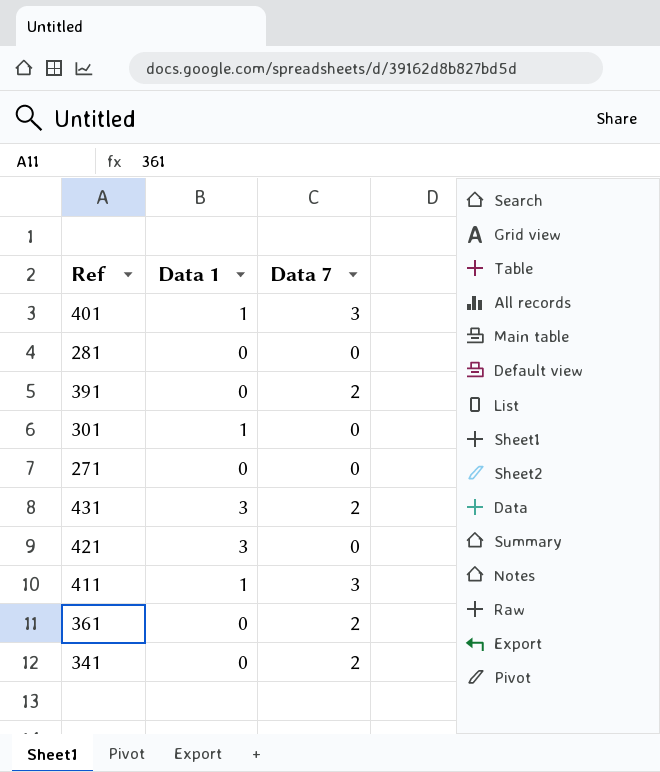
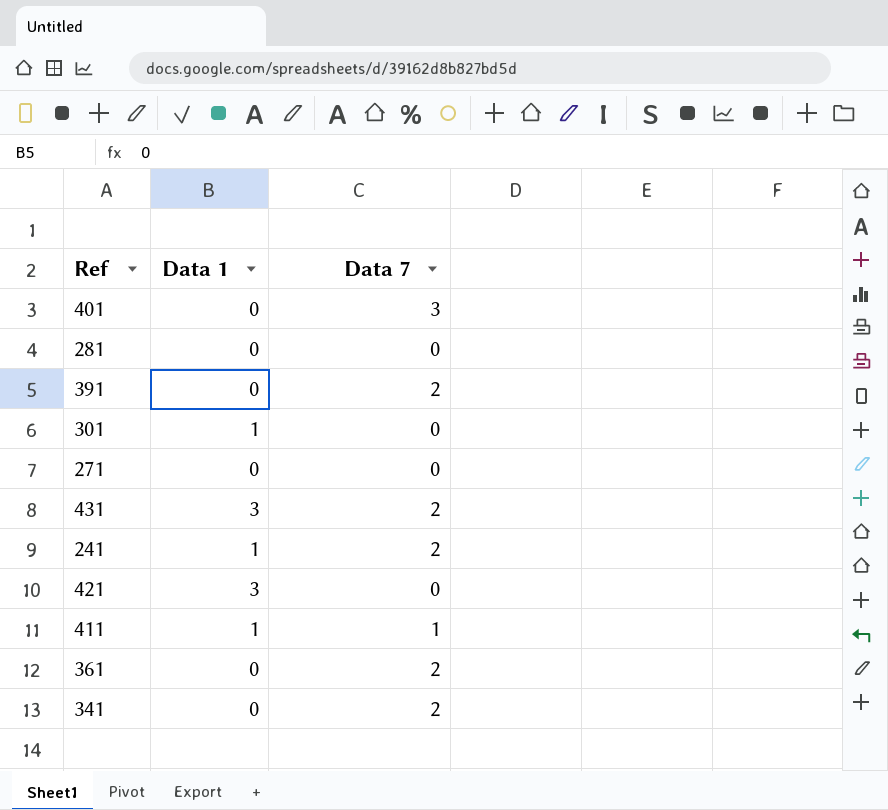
401 | Data 1: 1 -> 0
row 241: none -> 1 | 2
411 | Data 7: 3 -> 1

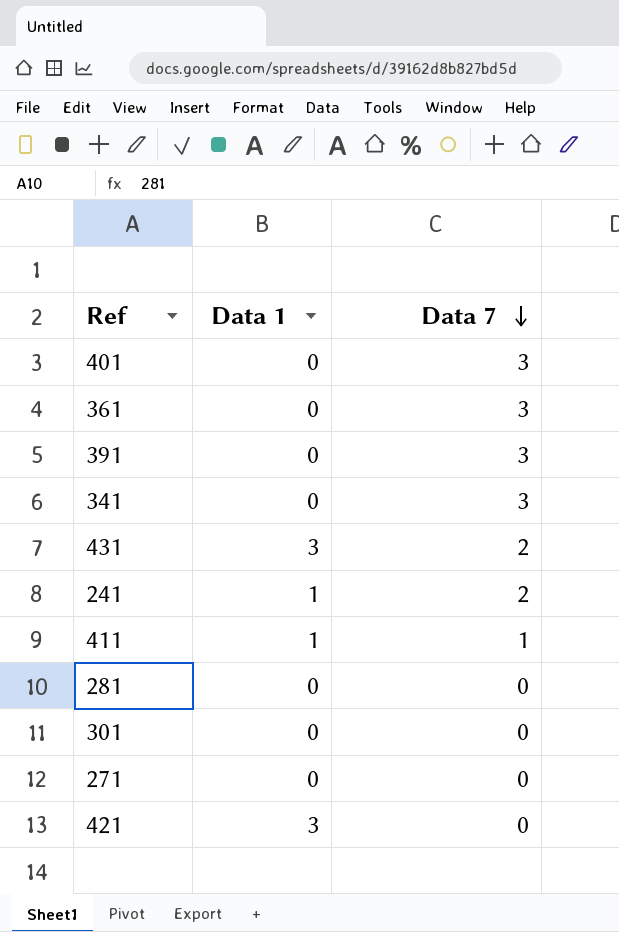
row order: none -> Data 7 descending
361 | Data 7: 2 -> 3
391 | Data 7: 2 -> 3
341 | Data 7: 2 -> 3
301 | Data 1: 1 -> 0

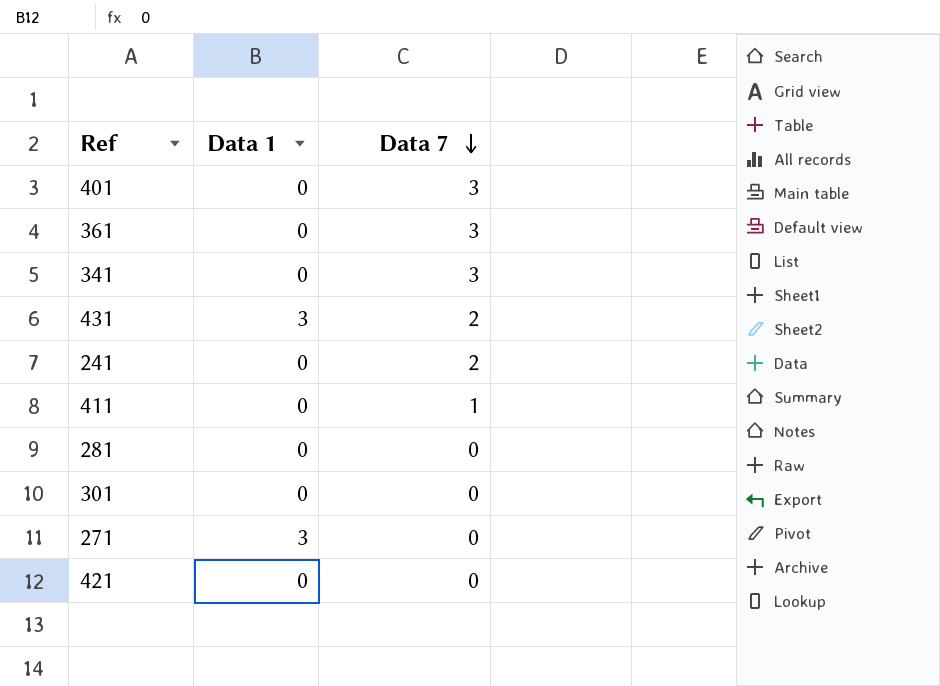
row 391: 0 | 3 -> none
241 | Data 1: 1 -> 0
411 | Data 1: 1 -> 0
271 | Data 1: 0 -> 3
421 | Data 1: 3 -> 0

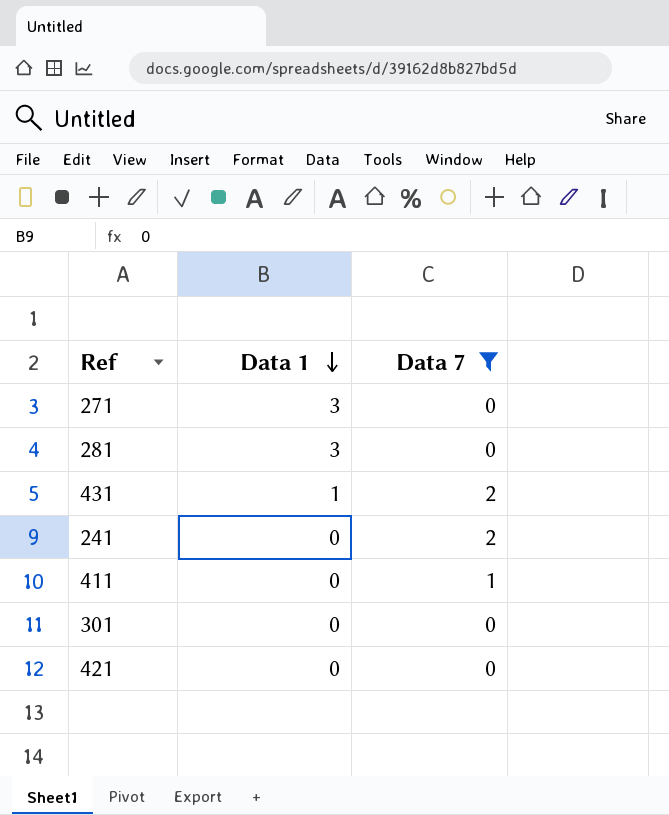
filter: none -> Data 7 != 3
row order: Data 7 descending -> Data 1 descending
281 | Data 1: 0 -> 3
431 | Data 1: 3 -> 1

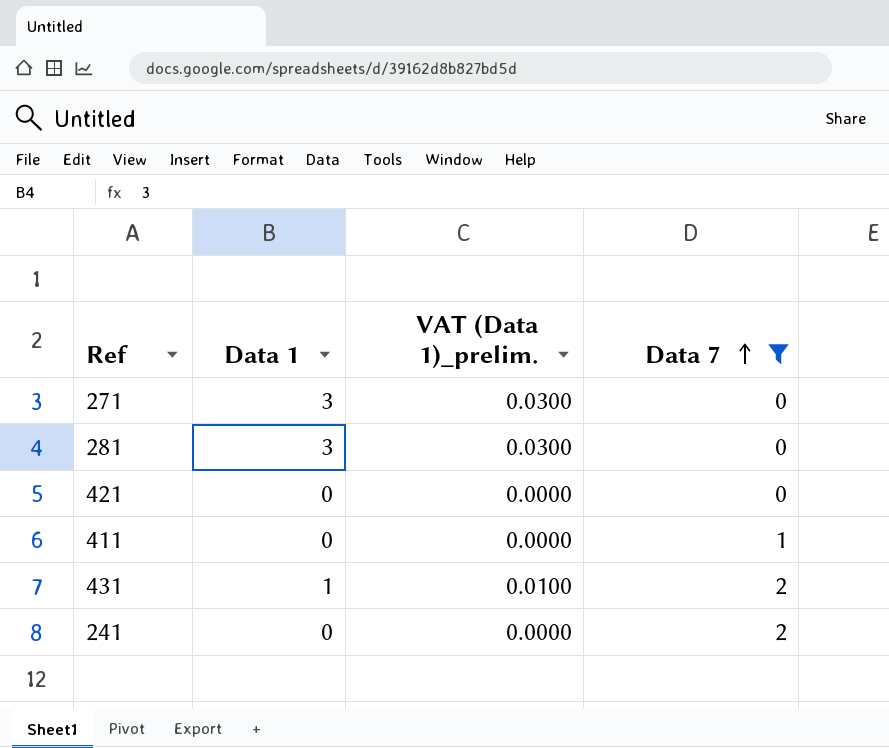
row order: Data 1 descending -> Data 7 ascending
column VAT (Data 1)_prelim. | formula: none -> [Data 1] * 0.01
row 301: 0 | 0 -> none

